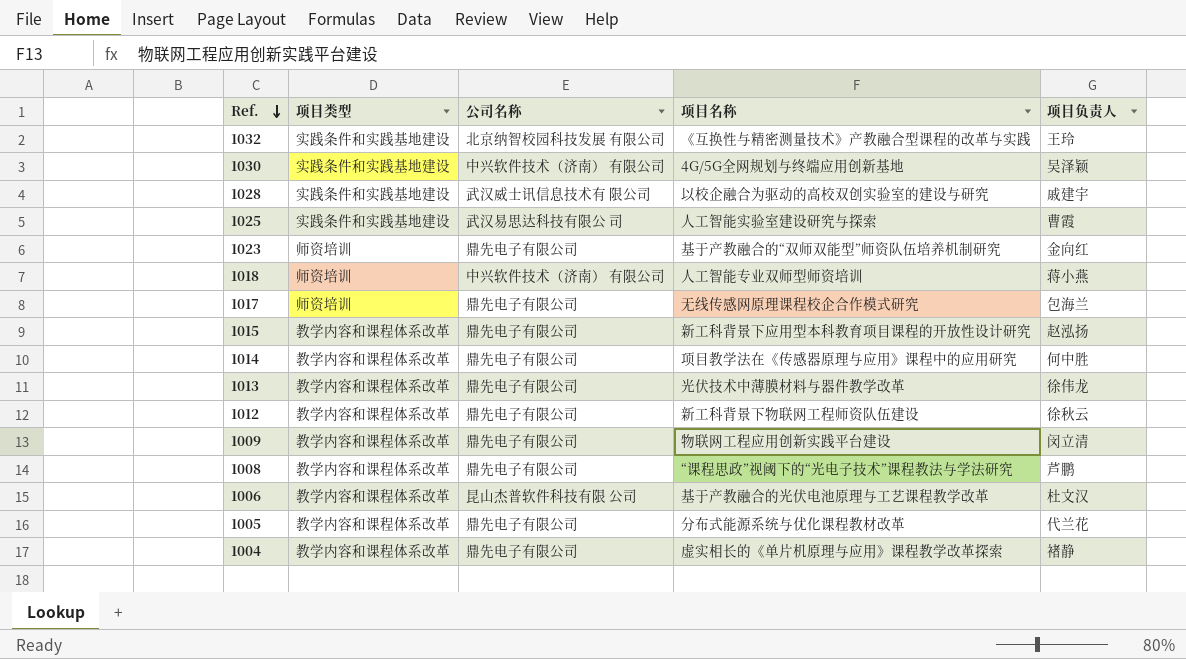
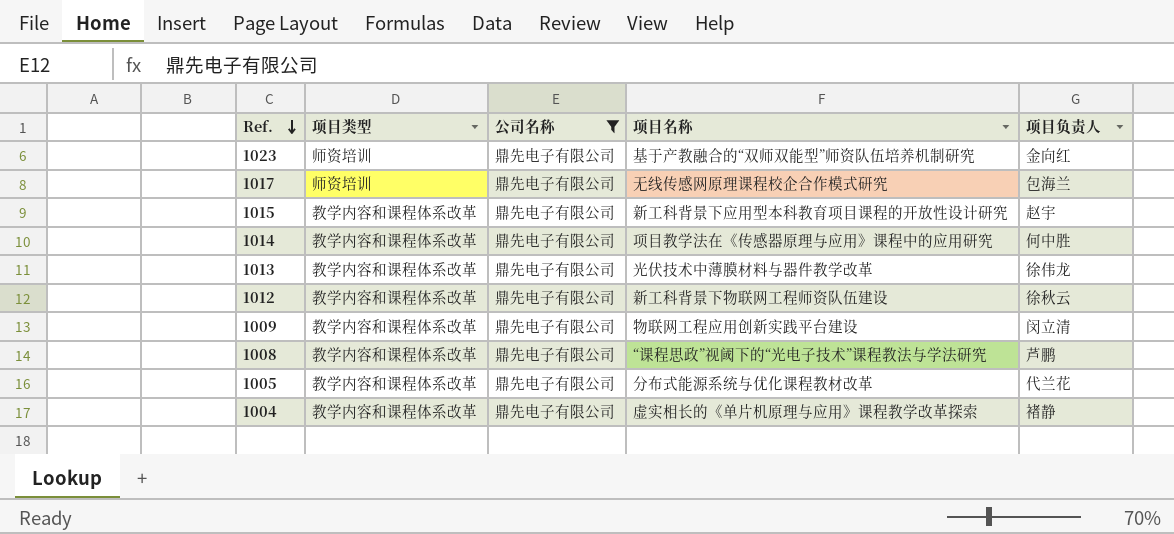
filter: none -> 公司名称 = 鼎先电子有限公司
1015 | 项目负责人: 赵泓扬 -> 赵宇

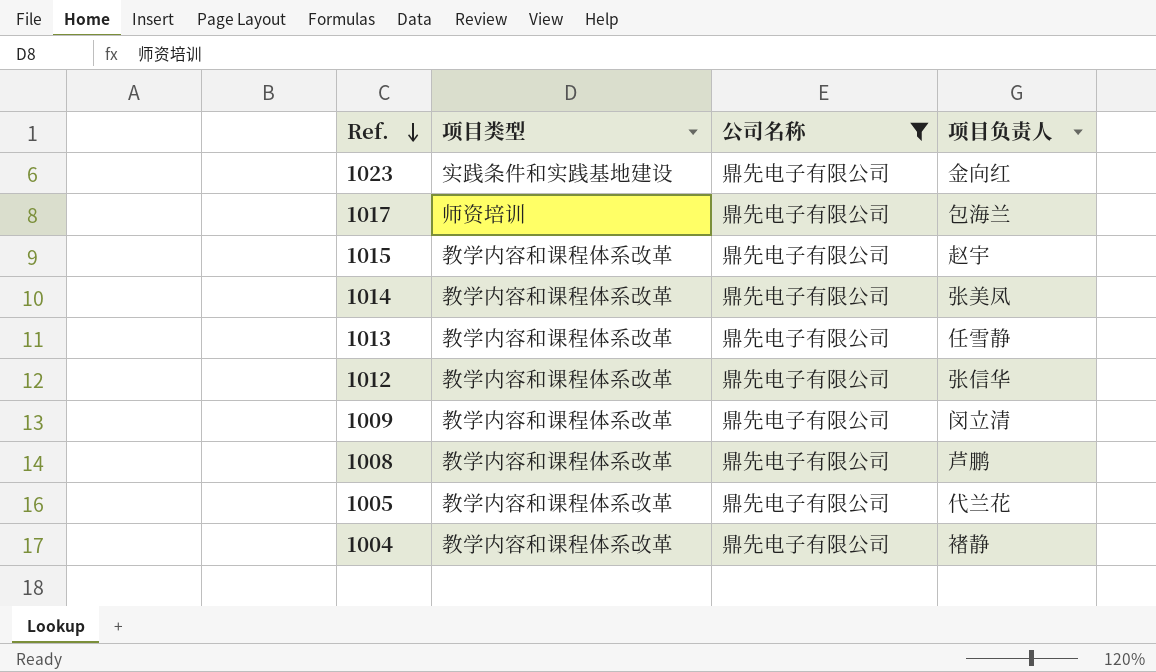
column 项目名称 | position: 4 -> none
1023 | 项目类型: 师资培训 -> 实践条件和实践基地建设
1014 | 项目负责人: 何中胜 -> 张美凤
1013 | 项目负责人: 徐伟龙 -> 任雪静
1012 | 项目负责人: 徐秋云 -> 张信华

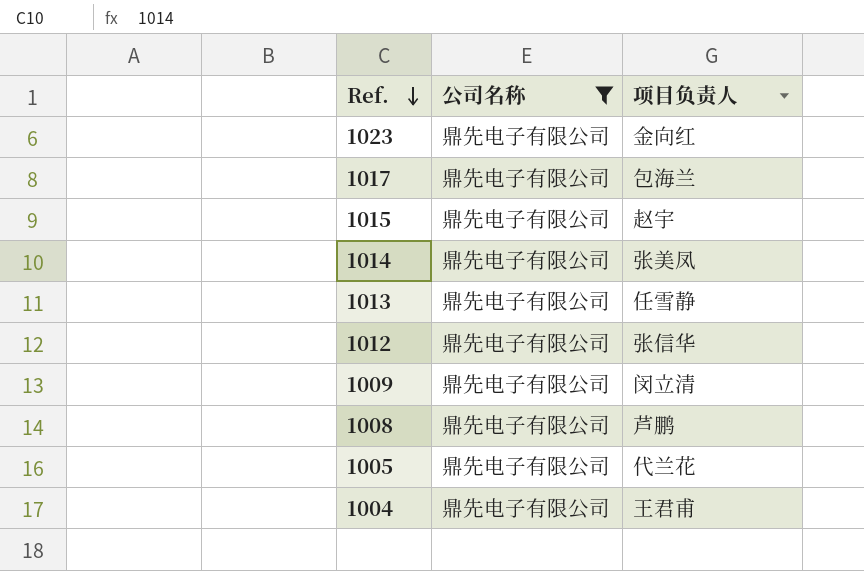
column 项目类型 | position: 2 -> none
1004 | 项目负责人: 褚静 -> 王君甫

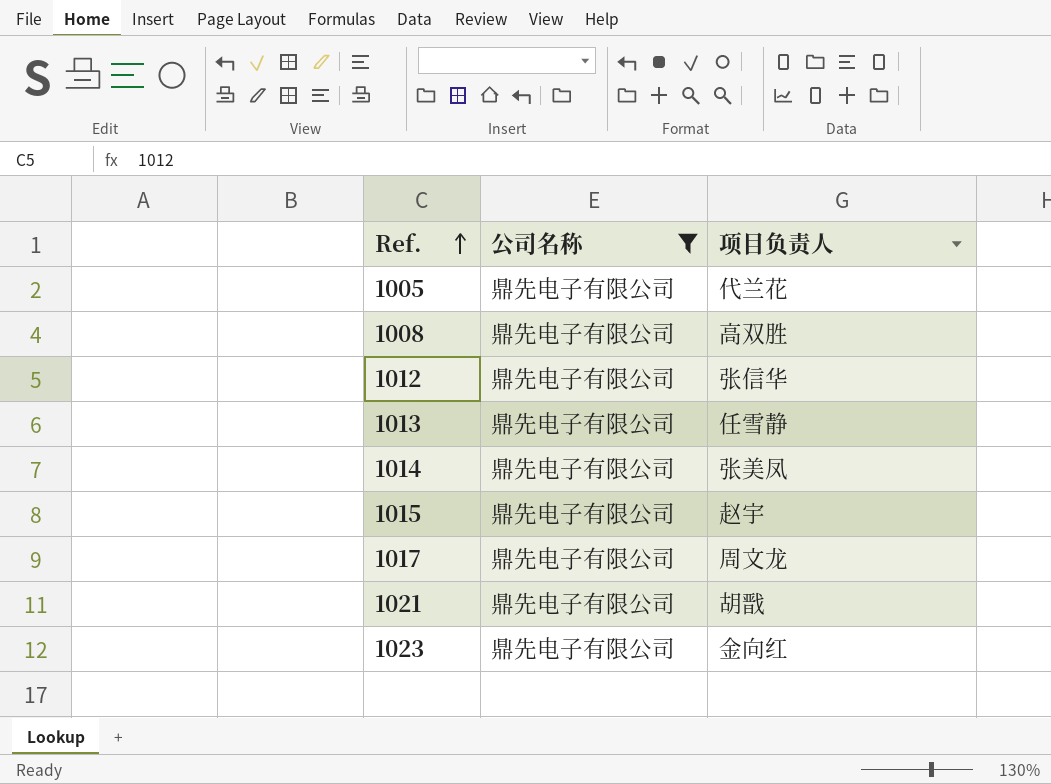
row order: Ref. descending -> Ref. ascending
row 1009: 鼎先电子有限公司 | 闵立清 -> none
row 1004: 鼎先电子有限公司 | 王君甫 -> none
1008 | 项目负责人: 芦鹏 -> 高双胜
1017 | 项目负责人: 包海兰 -> 周文龙
row 1021: none -> 鼎先电子有限公司 | 胡戬

